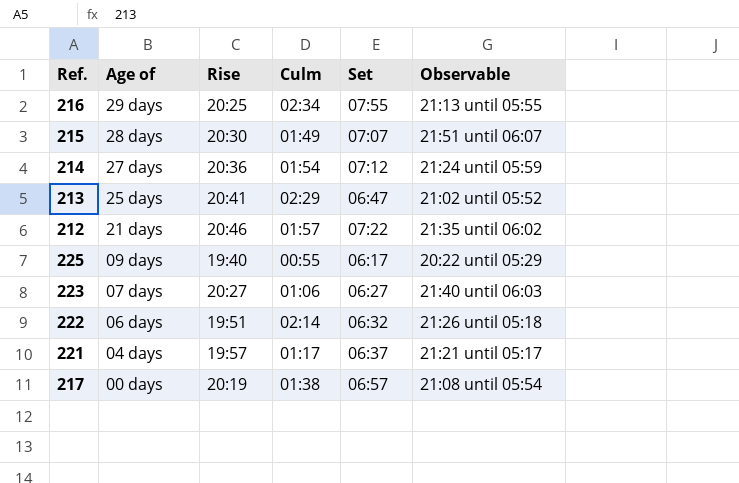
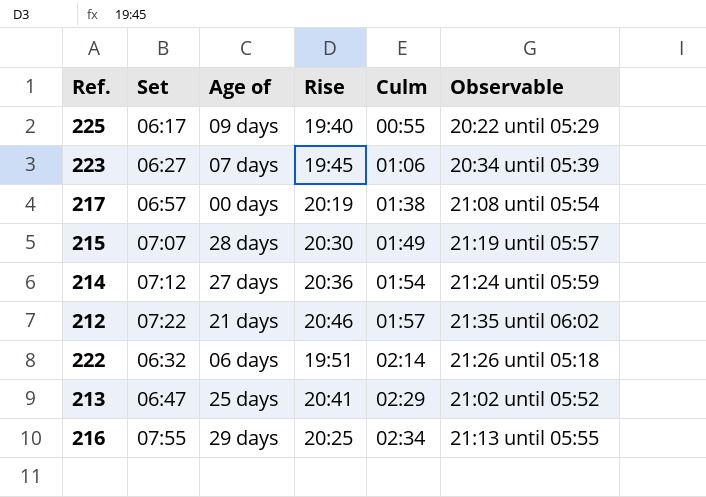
row order: Age of descending -> Culm ascending
column Set | position: 5 -> 2
row 221: 04 days | 19:57 | 01:17 | 06:37 | 21:21 until 05:17 -> none
223 | Rise: 20:27 -> 19:45
223 | Observable: 21:40 until 06:03 -> 20:34 until 05:39
215 | Observable: 21:51 until 06:07 -> 21:19 until 05:57

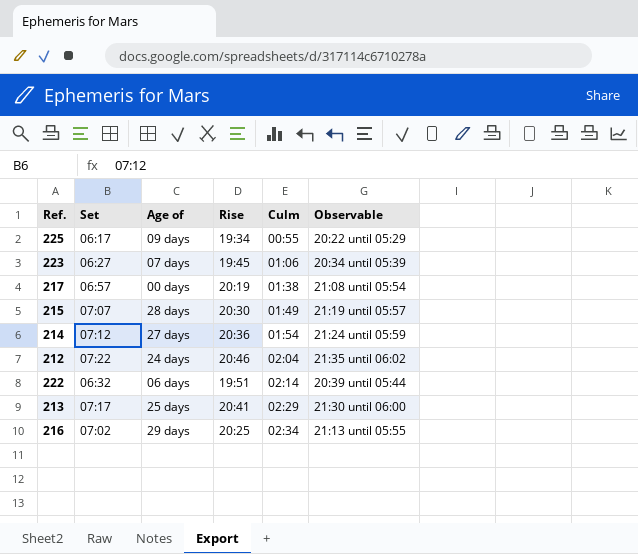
225 | Rise: 19:40 -> 19:34
212 | Age of: 21 days -> 24 days
212 | Culm: 01:57 -> 02:04
222 | Observable: 21:26 until 05:18 -> 20:39 until 05:44
213 | Set: 06:47 -> 07:17
213 | Observable: 21:02 until 05:52 -> 21:30 until 06:00
216 | Set: 07:55 -> 07:02

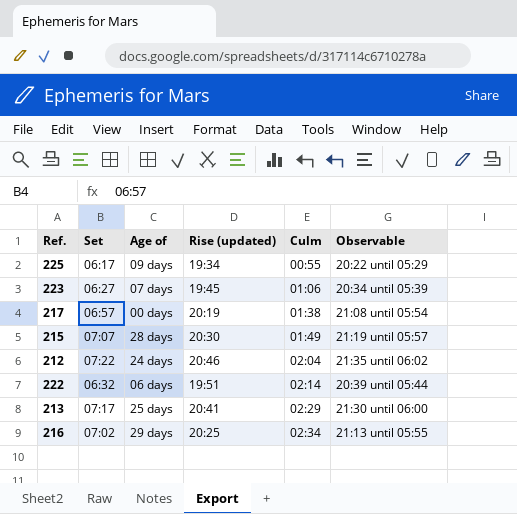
column name: Rise -> Rise (updated)
row 214: 07:12 | 27 days | 20:36 | 01:54 | 21:24 until 05:59 -> none

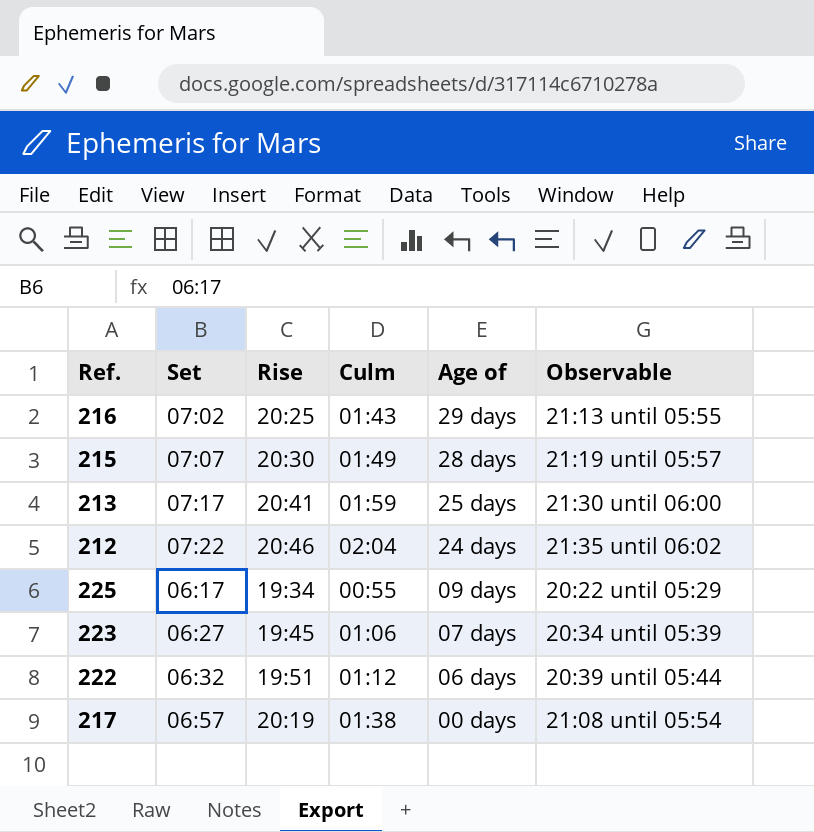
row order: Culm ascending -> Age of descending
column name: Rise (updated) -> Rise
column Age of | position: 3 -> 5
216 | Culm: 02:34 -> 01:43
213 | Culm: 02:29 -> 01:59
222 | Culm: 02:14 -> 01:12

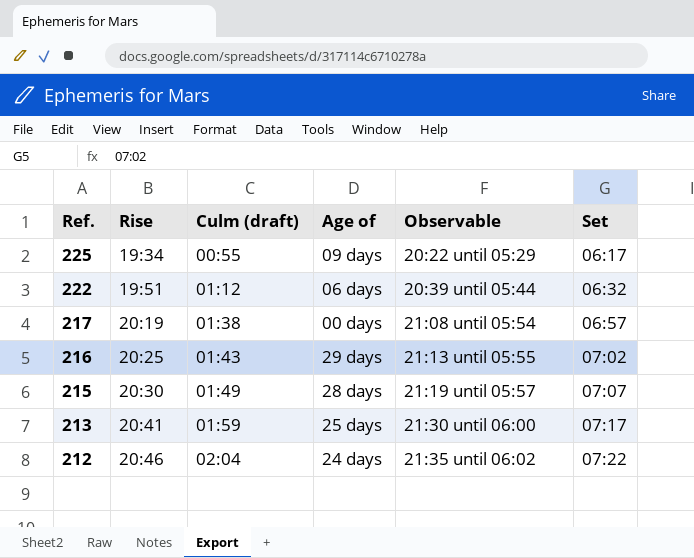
row order: Age of descending -> Ref. descending
column name: Culm -> Culm (draft)
column Set | position: 2 -> 6
row 223: 06:27 | 19:45 | 01:06 | 07 days | 20:34 until 05:39 -> none

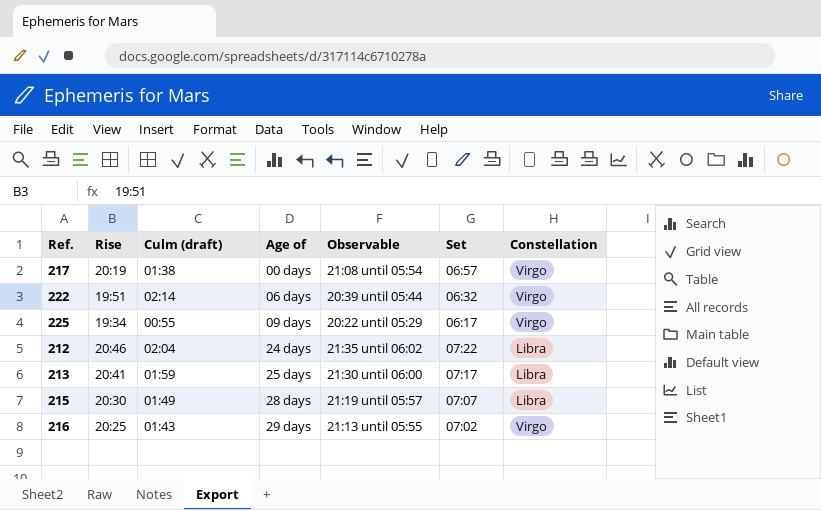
row order: Ref. descending -> Age of ascending
column Constellation | position: none -> 7
222 | Culm (draft): 01:12 -> 02:14

